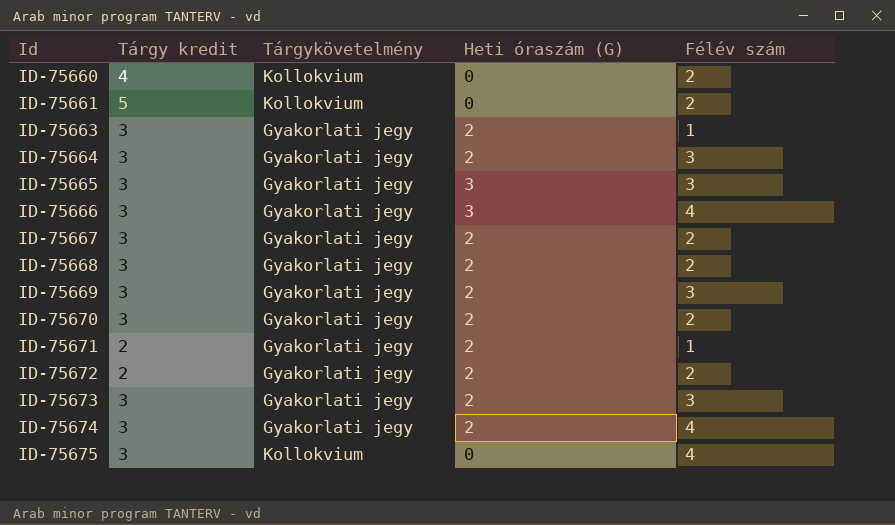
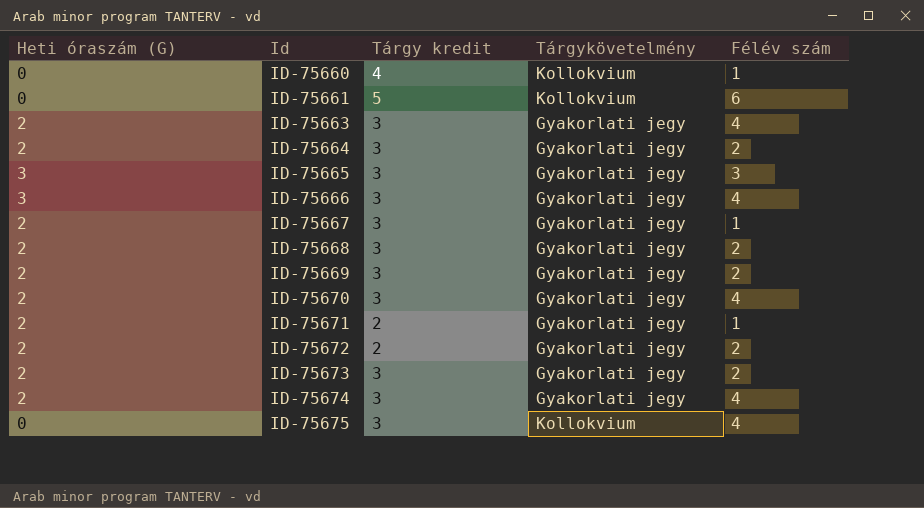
column Heti óraszám (G) | position: 4 -> 1
ID-75660 | Félév szám: 2 -> 1
ID-75661 | Félév szám: 2 -> 6
ID-75663 | Félév szám: 1 -> 4
ID-75664 | Félév szám: 3 -> 2
ID-75667 | Félév szám: 2 -> 1
ID-75669 | Félév szám: 3 -> 2
ID-75670 | Félév szám: 2 -> 4
ID-75673 | Félév szám: 3 -> 2

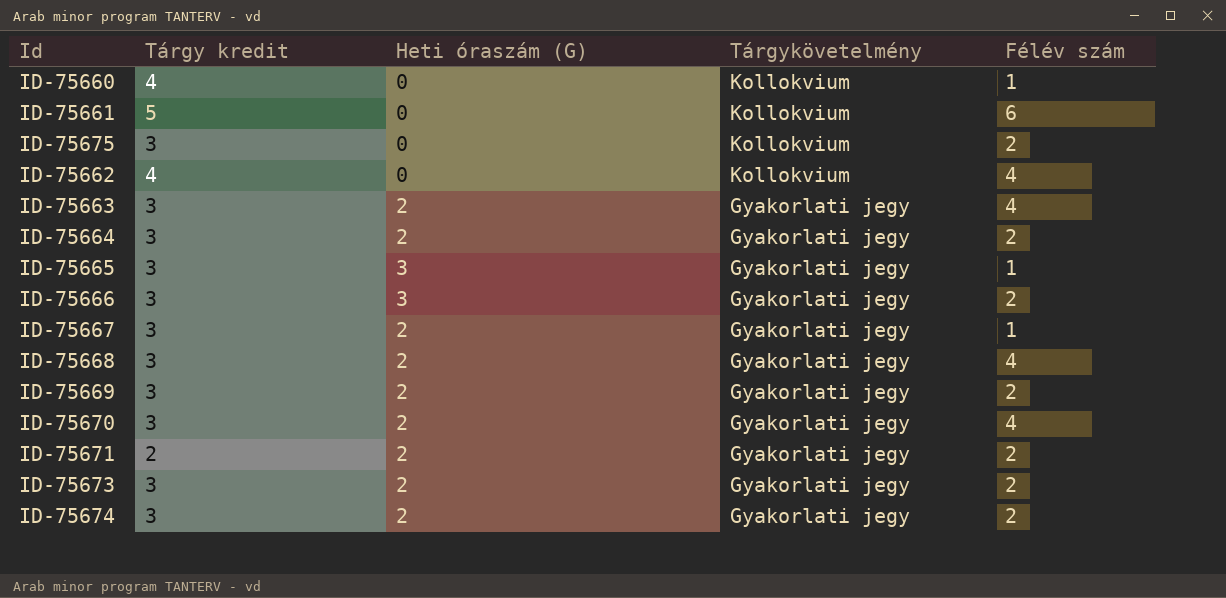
row order: Id ascending -> Tárgykövetelmény descending
column Heti óraszám (G) | position: 1 -> 3
row ID-75672: 2 | 2 | Gyakorlati jegy | 2 -> none
ID-75675 | Félév szám: 4 -> 2
row ID-75662: none -> 4 | 0 | Kollokvium | 4
ID-75665 | Félév szám: 3 -> 1
ID-75666 | Félév szám: 4 -> 2
ID-75668 | Félév szám: 2 -> 4
ID-75671 | Félév szám: 1 -> 2
ID-75674 | Félév szám: 4 -> 2

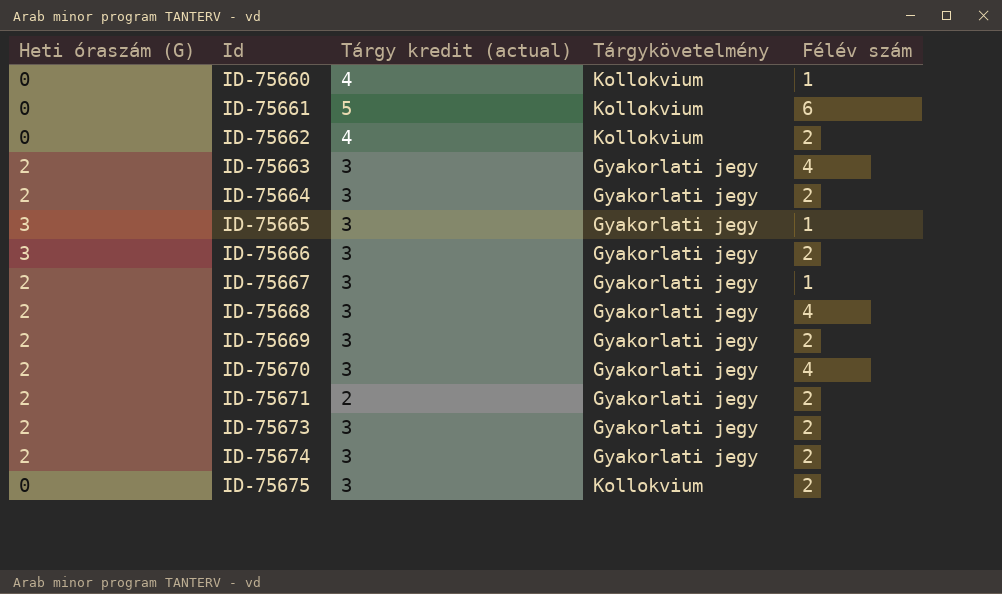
row order: Tárgykövetelmény descending -> Id ascending
column Heti óraszám (G) | position: 3 -> 1
column name: Tárgy kredit -> Tárgy kredit (actual)
ID-75662 | Félév szám: 4 -> 2

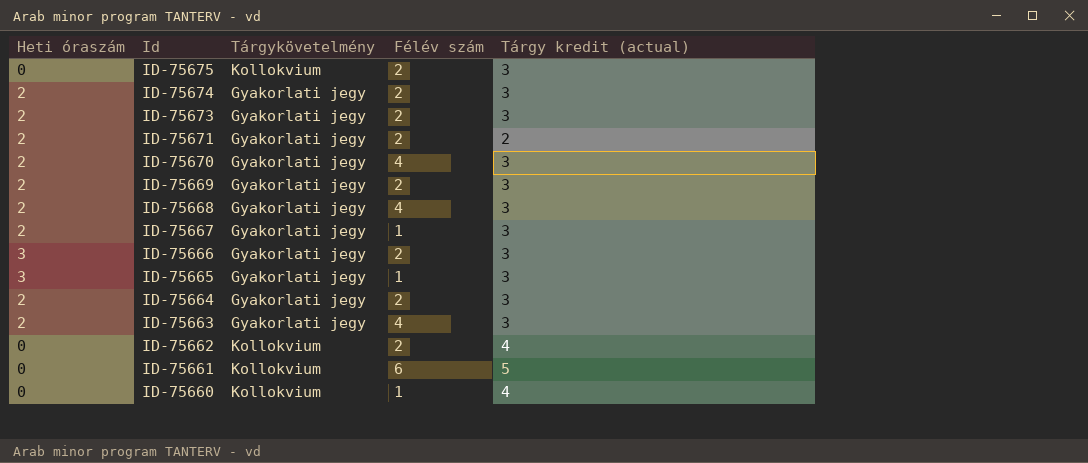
row order: Id ascending -> Id descending
column name: Heti óraszám (G) -> Heti óraszám
column Tárgy kredit (actual) | position: 3 -> 5

